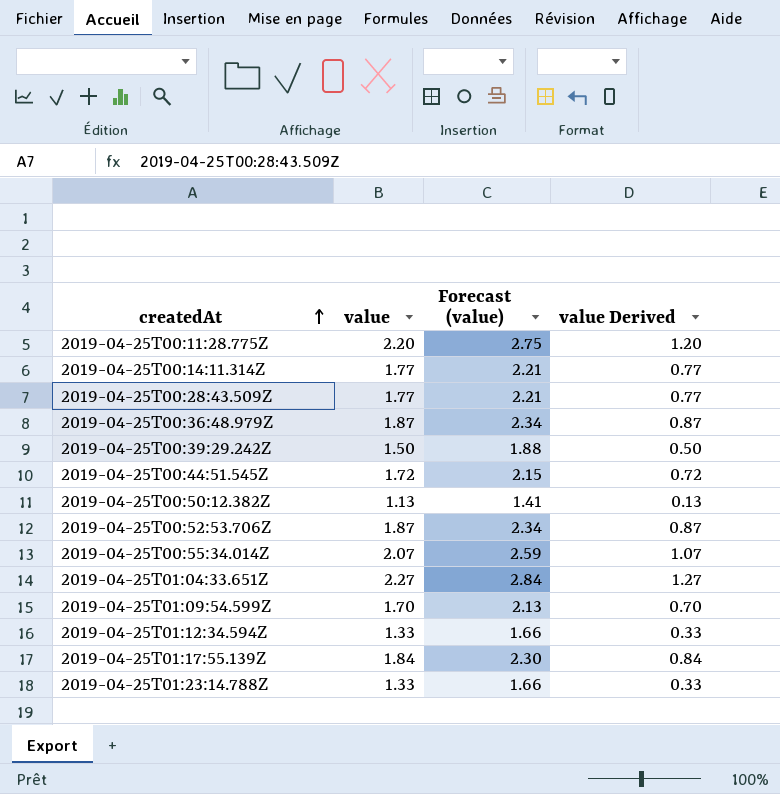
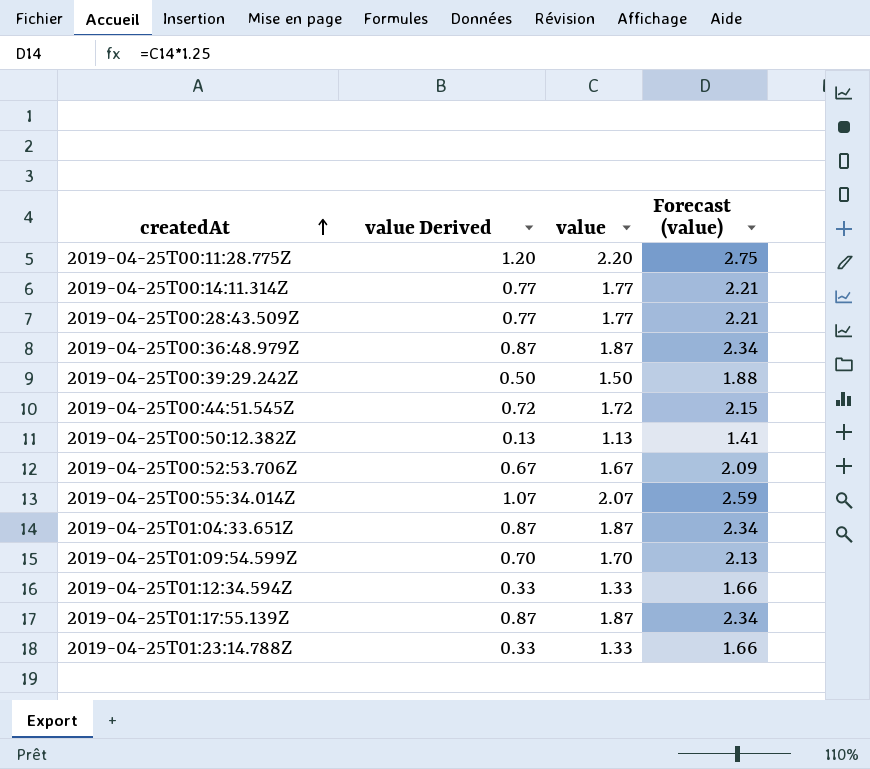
column value Derived | position: 4 -> 2
2019-04-25T00:52:53.706Z | value Derived: 0.87 -> 0.67
2019-04-25T00:52:53.706Z | value: 1.87 -> 1.67
2019-04-25T00:52:53.706Z | Forecast (value): 2.34 -> 2.09
2019-04-25T01:04:33.651Z | value Derived: 1.27 -> 0.87
2019-04-25T01:04:33.651Z | value: 2.27 -> 1.87
2019-04-25T01:04:33.651Z | Forecast (value): 2.84 -> 2.34
2019-04-25T01:17:55.139Z | value Derived: 0.84 -> 0.87
2019-04-25T01:17:55.139Z | value: 1.84 -> 1.87
2019-04-25T01:17:55.139Z | Forecast (value): 2.30 -> 2.34

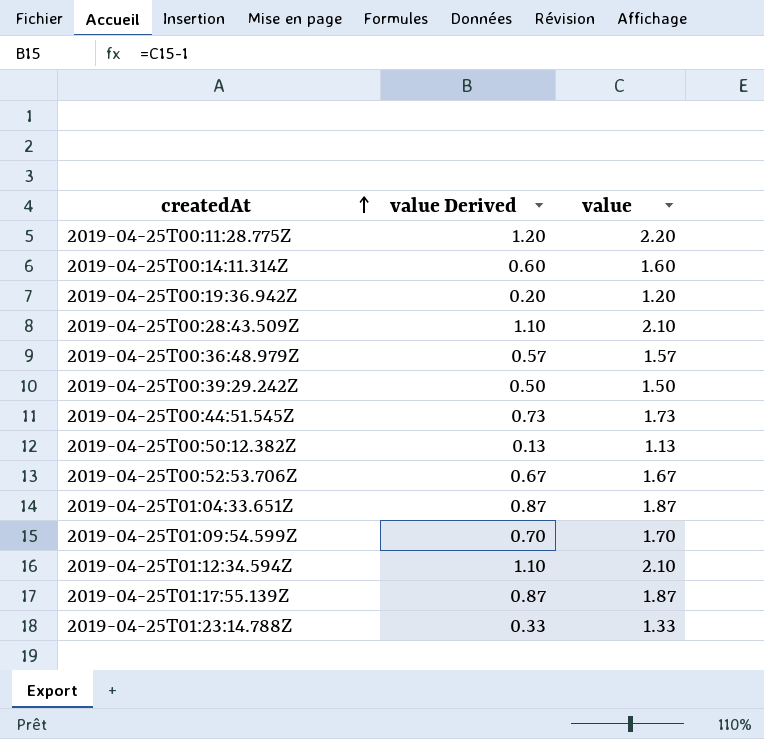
column Forecast (value) | formula: [value] * 1.25 -> none
row 2019-04-25T00:55:34.014Z: 1.07 | 2.07 | 2.59 -> none
2019-04-25T00:14:11.314Z | value Derived: 0.77 -> 0.60
2019-04-25T00:14:11.314Z | value: 1.77 -> 1.60
row 2019-04-25T00:19:36.942Z: none -> 0.20 | 1.20
2019-04-25T00:28:43.509Z | value Derived: 0.77 -> 1.10
2019-04-25T00:28:43.509Z | value: 1.77 -> 2.10
2019-04-25T00:36:48.979Z | value Derived: 0.87 -> 0.57
2019-04-25T00:36:48.979Z | value: 1.87 -> 1.57
2019-04-25T00:44:51.545Z | value Derived: 0.72 -> 0.73
2019-04-25T00:44:51.545Z | value: 1.72 -> 1.73
2019-04-25T01:12:34.594Z | value Derived: 0.33 -> 1.10
2019-04-25T01:12:34.594Z | value: 1.33 -> 2.10

